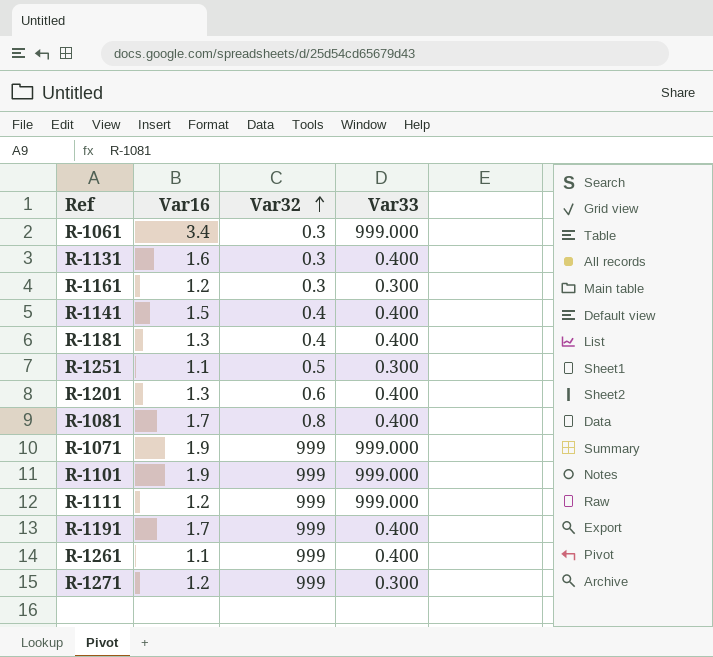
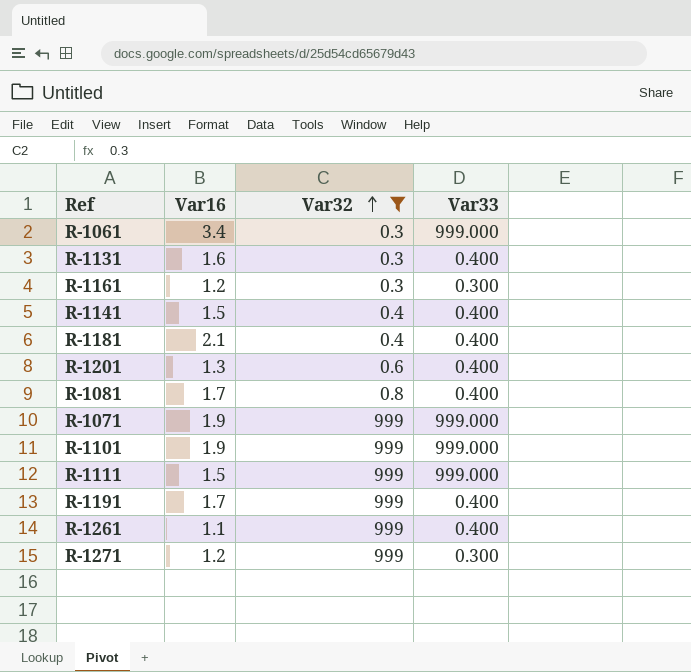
filter: none -> Var32 != 0.5
R-1181 | Var16: 1.3 -> 2.1
R-1111 | Var16: 1.2 -> 1.5

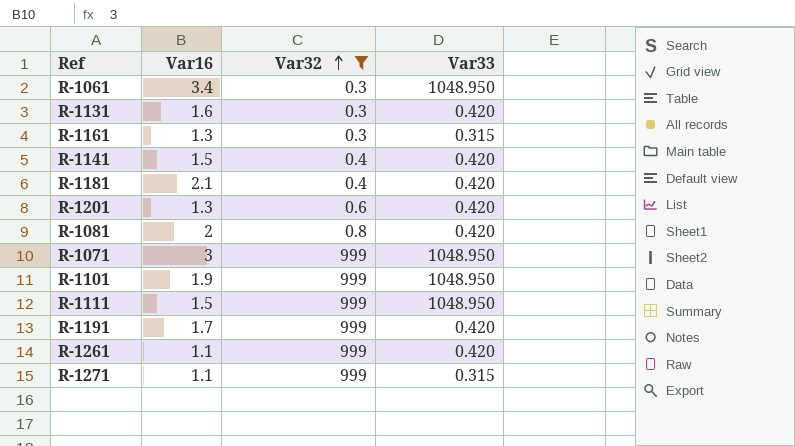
R-1061 | Var33: 999.000 -> 1048.950
R-1131 | Var33: 0.400 -> 0.420
R-1161 | Var16: 1.2 -> 1.3
R-1161 | Var33: 0.300 -> 0.315
R-1141 | Var33: 0.400 -> 0.420
R-1181 | Var33: 0.400 -> 0.420
R-1201 | Var33: 0.400 -> 0.420
R-1081 | Var16: 1.7 -> 2
R-1081 | Var33: 0.400 -> 0.420
R-1071 | Var16: 1.9 -> 3
R-1071 | Var33: 999.000 -> 1048.950
R-1101 | Var33: 999.000 -> 1048.950
R-1111 | Var33: 999.000 -> 1048.950
R-1191 | Var33: 0.400 -> 0.420
R-1261 | Var33: 0.400 -> 0.420
R-1271 | Var16: 1.2 -> 1.1
R-1271 | Var33: 0.300 -> 0.315

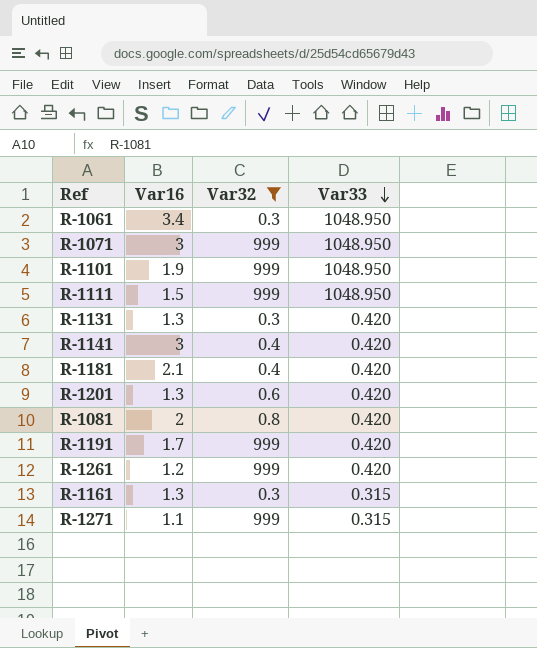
row order: Var32 ascending -> Var33 descending
R-1131 | Var16: 1.6 -> 1.3
R-1141 | Var16: 1.5 -> 3
R-1261 | Var16: 1.1 -> 1.2

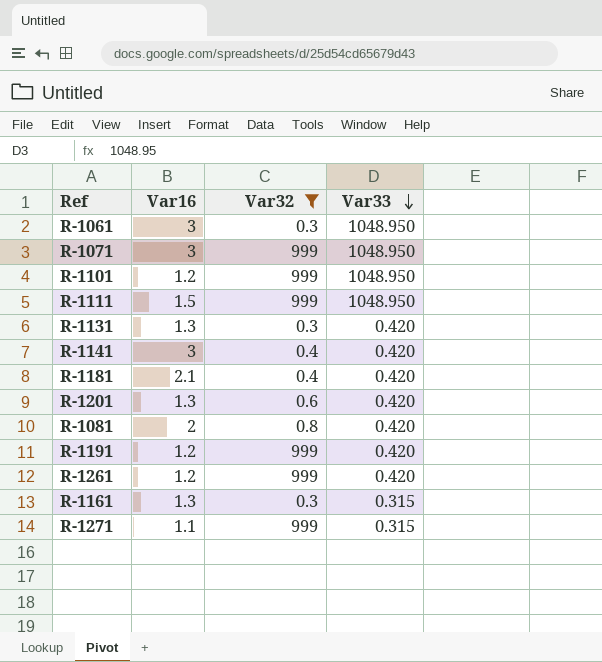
R-1061 | Var16: 3.4 -> 3
R-1101 | Var16: 1.9 -> 1.2
R-1191 | Var16: 1.7 -> 1.2

